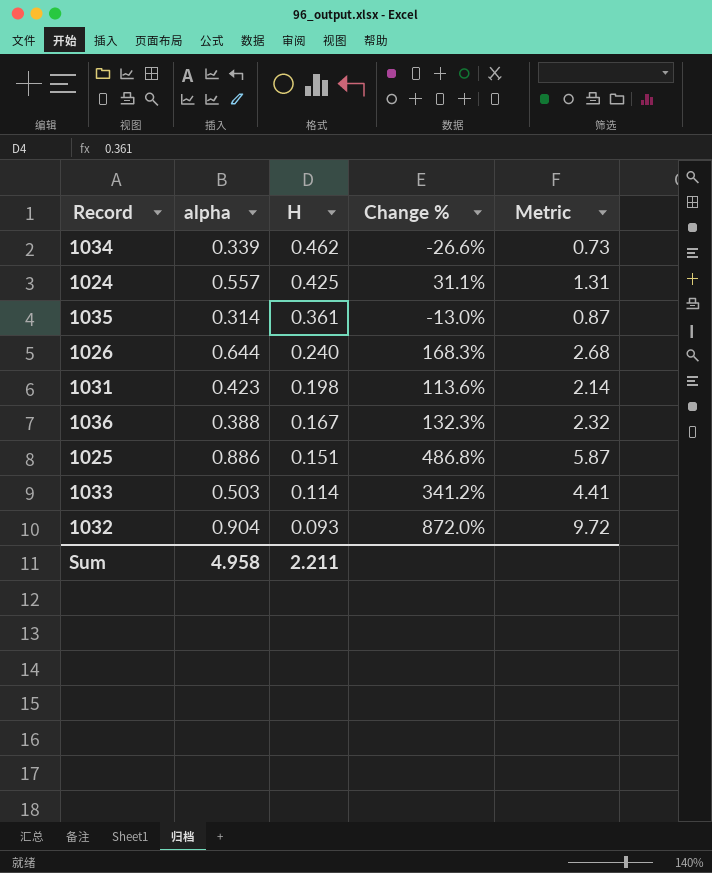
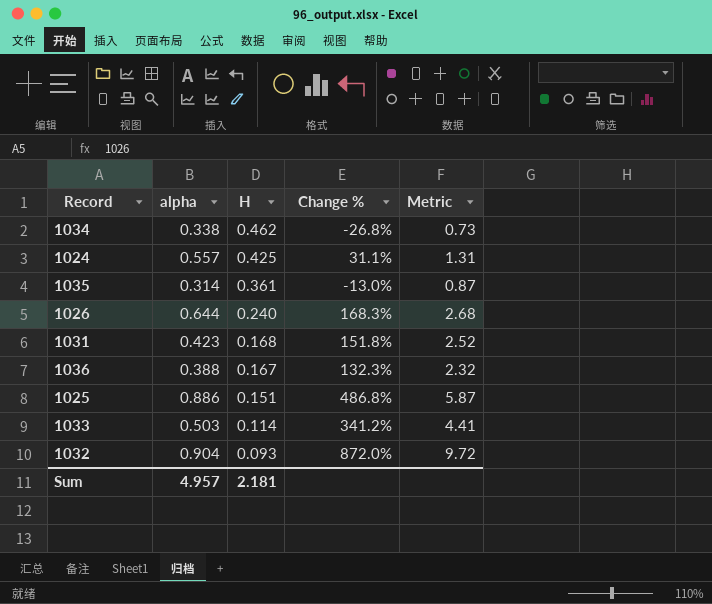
1034 | alpha: 0.339 -> 0.338
1034 | Change %: -26.6% -> -26.8%
1031 | H: 0.198 -> 0.168
1031 | Change %: 113.6% -> 151.8%
1031 | Metric: 2.14 -> 2.52
Sum | alpha: 4.958 -> 4.957
Sum | H: 2.211 -> 2.181

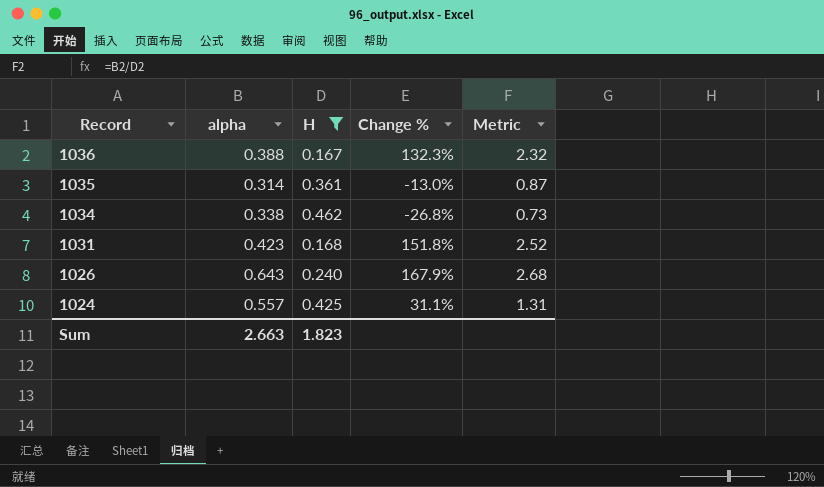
filter: none -> H >= 0.167
row order: H descending -> Record descending
1026 | alpha: 0.644 -> 0.643
1026 | Change %: 168.3% -> 167.9%
Sum | alpha: 4.957 -> 2.663
Sum | H: 2.181 -> 1.823

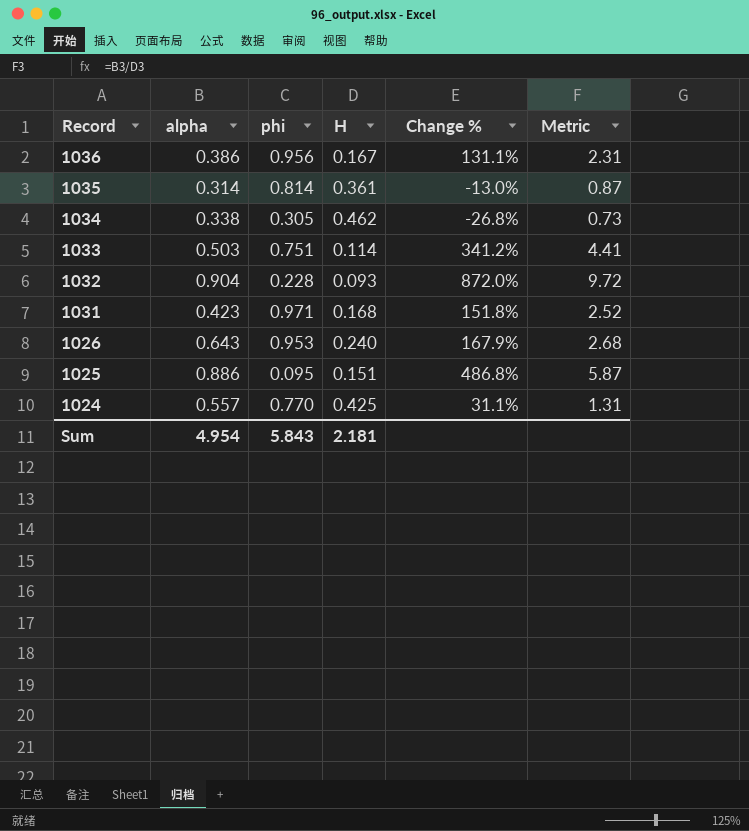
filter: H >= 0.167 -> none
column phi | position: none -> 3
1036 | alpha: 0.388 -> 0.386
1036 | Change %: 132.3% -> 131.1%
1036 | Metric: 2.32 -> 2.31
Sum | alpha: 2.663 -> 4.954
Sum | H: 1.823 -> 2.181

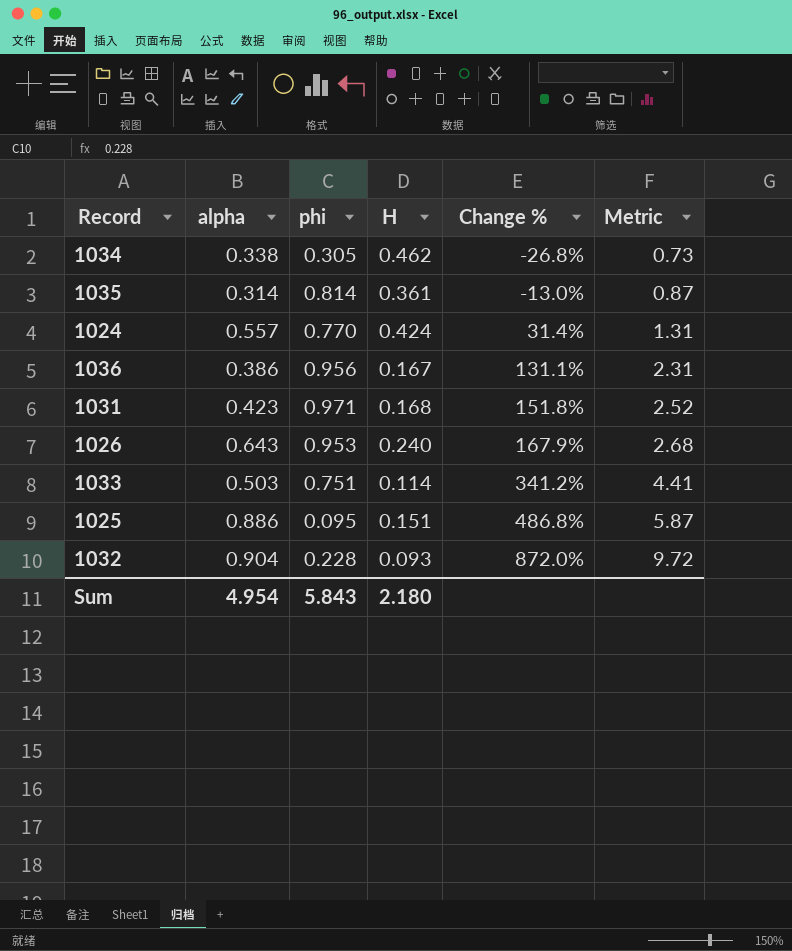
row order: Record descending -> Change % ascending
1024 | H: 0.425 -> 0.424
1024 | Change %: 31.1% -> 31.4%
Sum | H: 2.181 -> 2.180

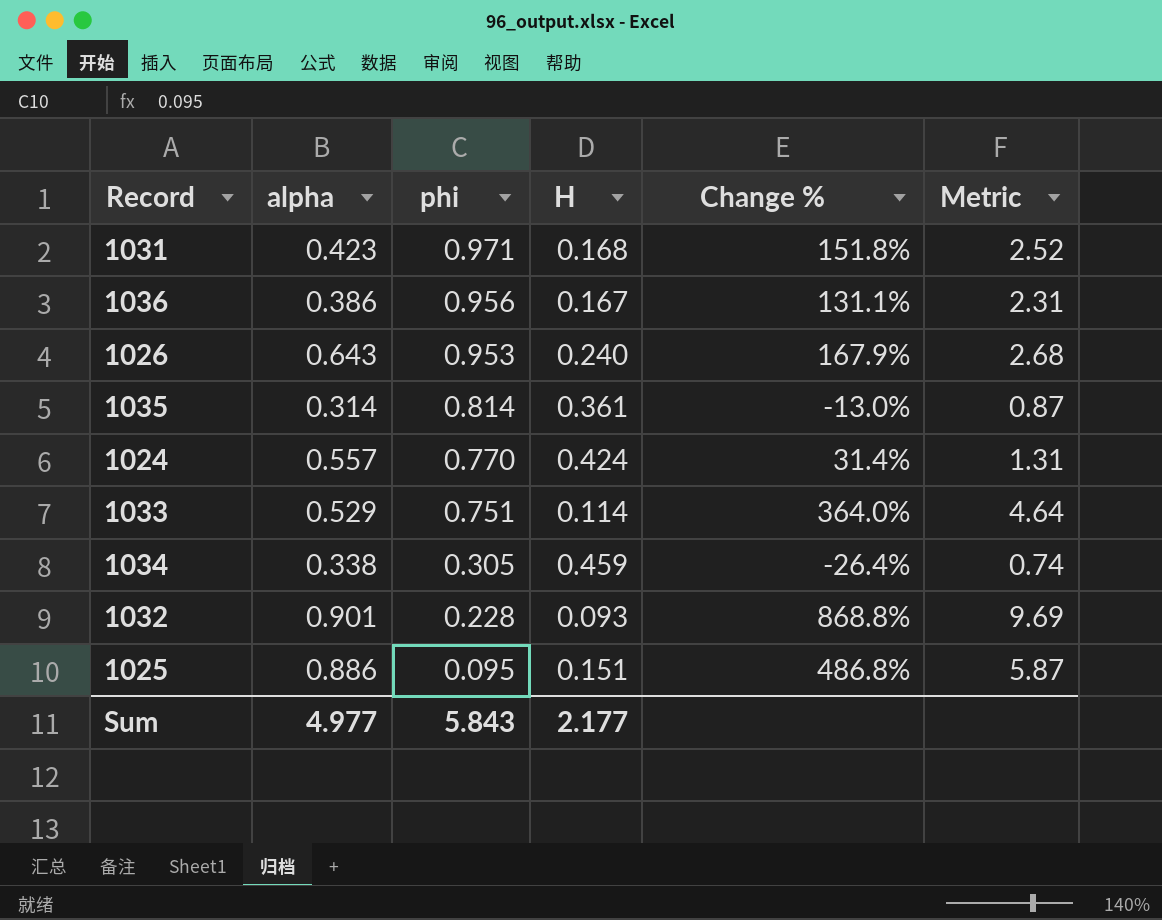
row order: Change % ascending -> phi descending
1033 | alpha: 0.503 -> 0.529
1033 | Change %: 341.2% -> 364.0%
1033 | Metric: 4.41 -> 4.64
1034 | H: 0.462 -> 0.459
1034 | Change %: -26.8% -> -26.4%
1034 | Metric: 0.73 -> 0.74
1032 | alpha: 0.904 -> 0.901
1032 | Change %: 872.0% -> 868.8%
1032 | Metric: 9.72 -> 9.69
Sum | alpha: 4.954 -> 4.977
Sum | H: 2.180 -> 2.177

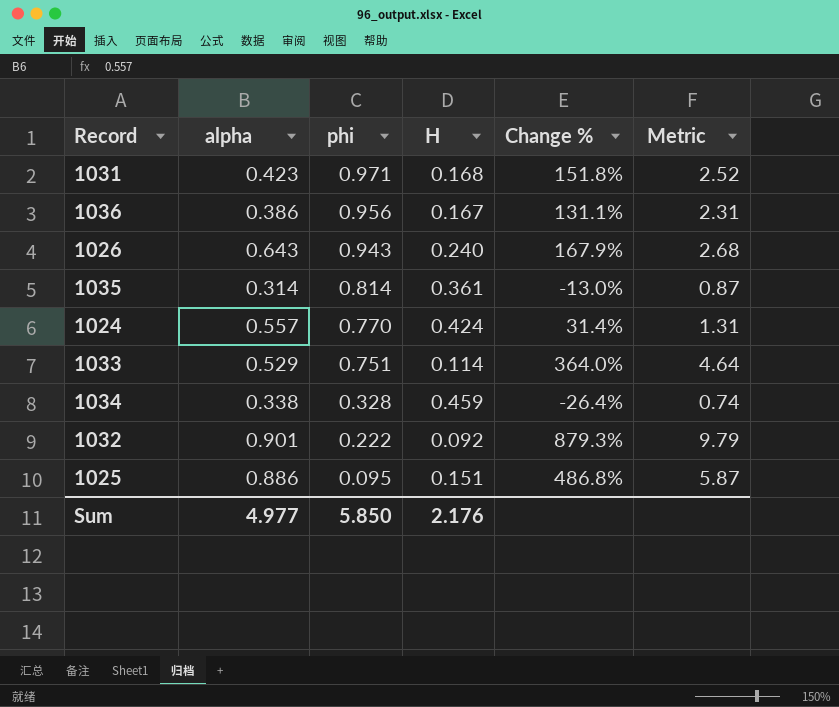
1026 | phi: 0.953 -> 0.943
1034 | phi: 0.305 -> 0.328
1032 | phi: 0.228 -> 0.222
1032 | H: 0.093 -> 0.092
1032 | Change %: 868.8% -> 879.3%
1032 | Metric: 9.69 -> 9.79
Sum | phi: 5.843 -> 5.850
Sum | H: 2.177 -> 2.176

